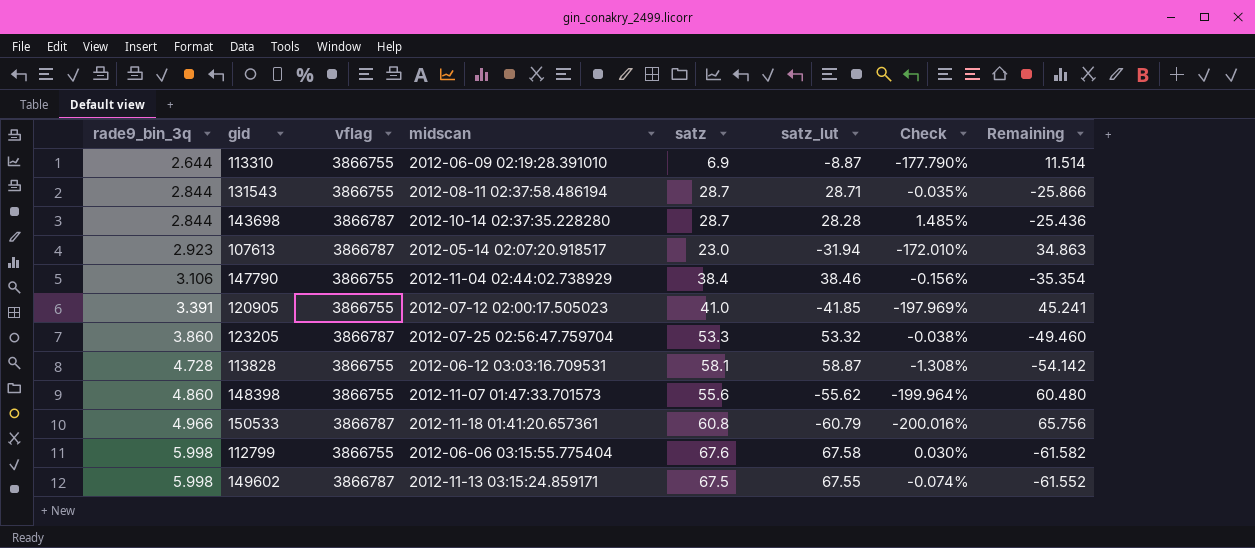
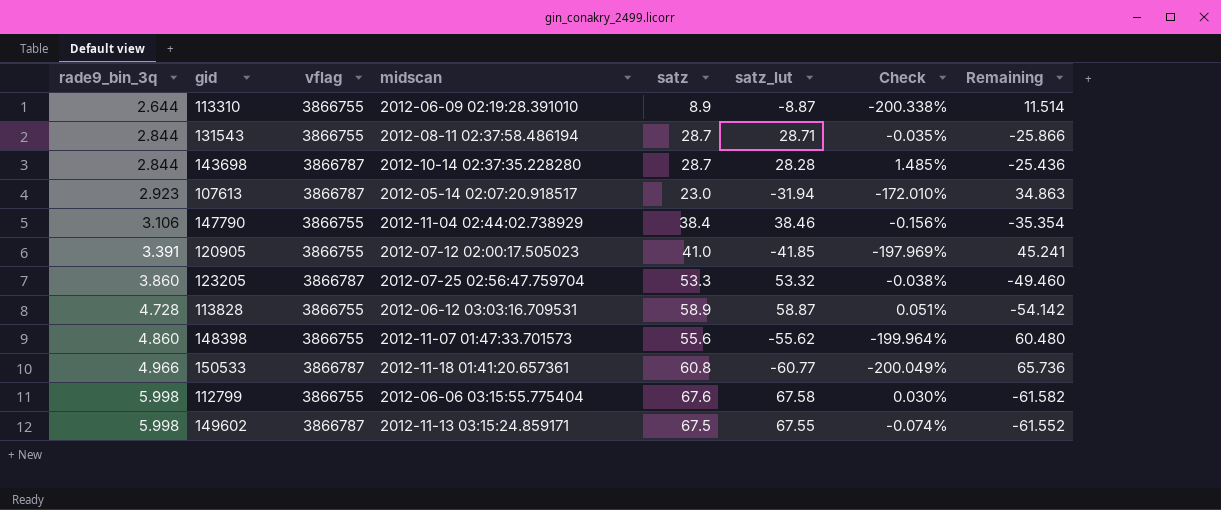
113310 | satz: 6.9 -> 8.9
113310 | Check: -177.790% -> -200.338%
113828 | satz: 58.1 -> 58.9
113828 | Check: -1.308% -> 0.051%
150533 | satz_lut: -60.79 -> -60.77
150533 | Check: -200.016% -> -200.049%
150533 | Remaining: 65.756 -> 65.736

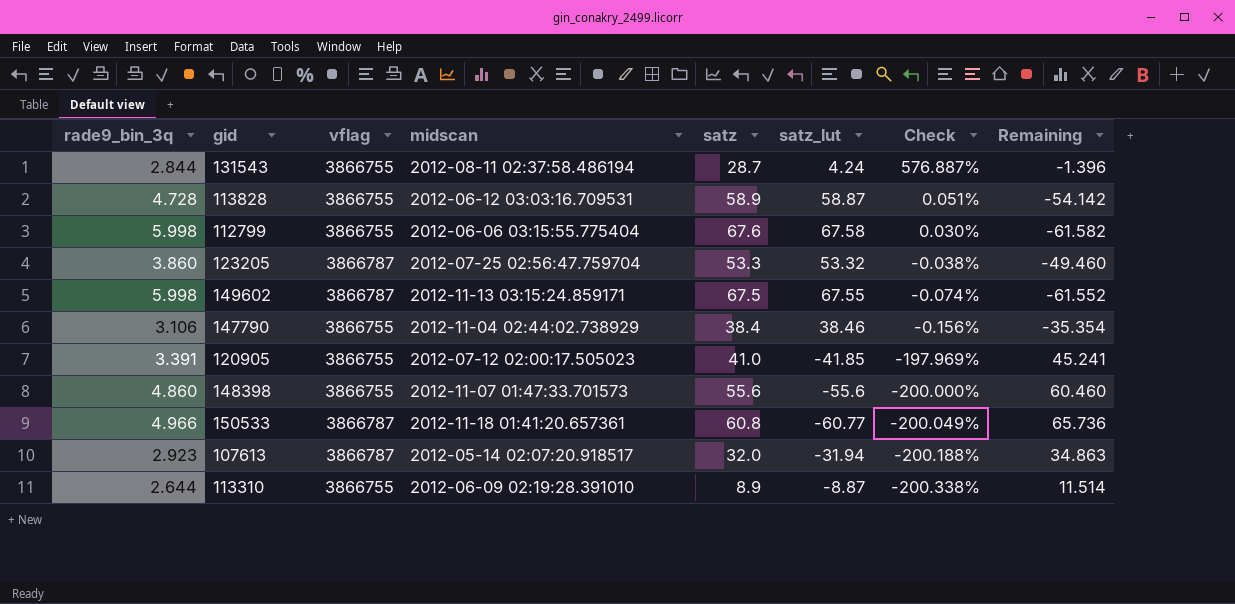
row order: rade9_bin_3q ascending -> Check descending
row 143698: 2.844 | 3866787 | 2012-10-14 02:37:35.228280 | 28.7 | 28.28 | 1.485% | -25.436 -> none
131543 | satz_lut: 28.71 -> 4.24
131543 | Check: -0.035% -> 576.887%
131543 | Remaining: -25.866 -> -1.396
148398 | satz_lut: -55.62 -> -55.6
148398 | Check: -199.964% -> -200.000%
148398 | Remaining: 60.480 -> 60.460
107613 | satz: 23.0 -> 32.0
107613 | Check: -172.010% -> -200.188%

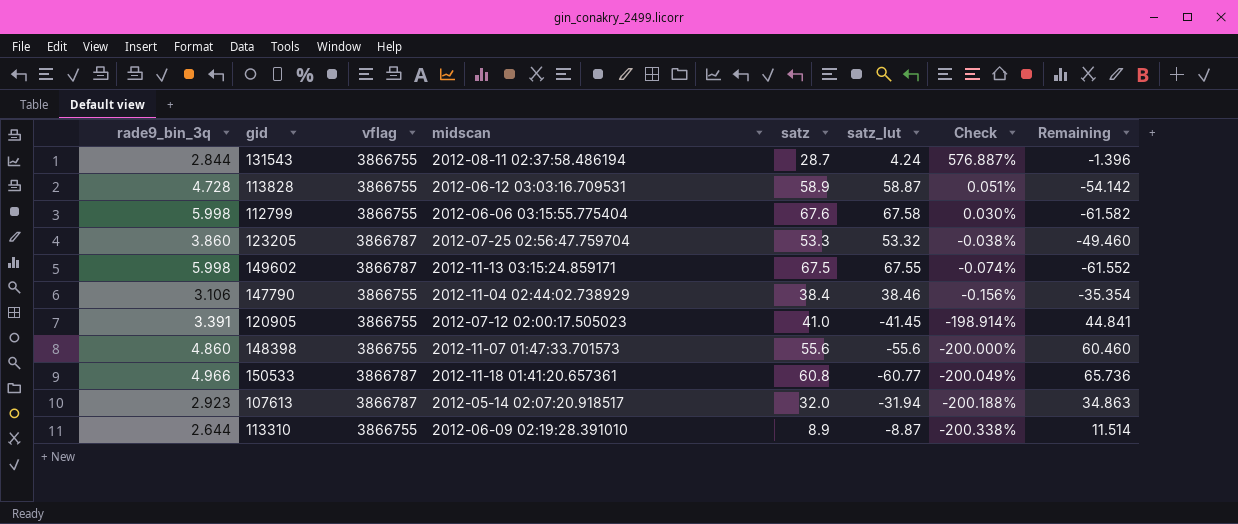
120905 | satz_lut: -41.85 -> -41.45
120905 | Check: -197.969% -> -198.914%
120905 | Remaining: 45.241 -> 44.841

